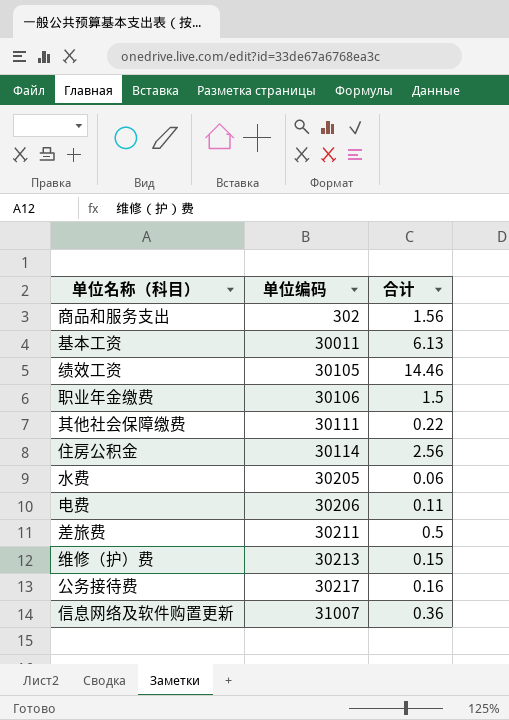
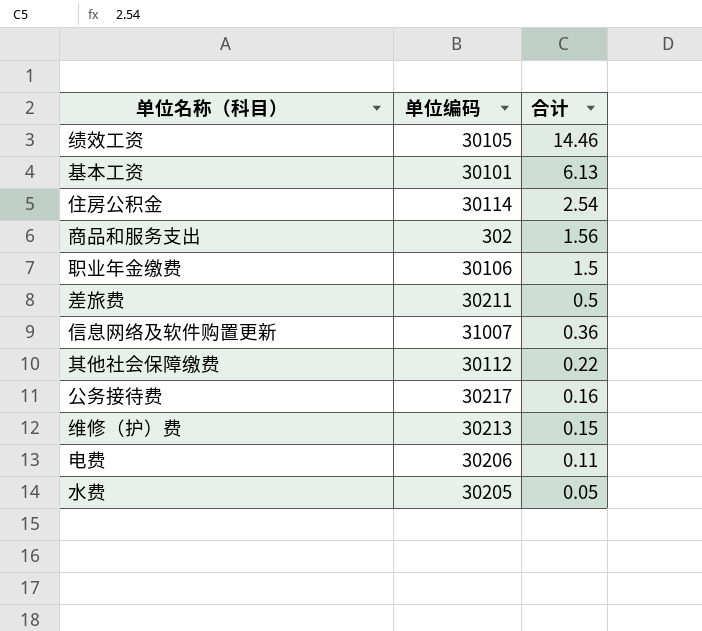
row order: 单位编码 ascending -> 合计 descending
基本工资 | 单位编码: 30011 -> 30101
住房公积金 | 合计: 2.56 -> 2.54
其他社会保障缴费 | 单位编码: 30111 -> 30112
水费 | 合计: 0.06 -> 0.05

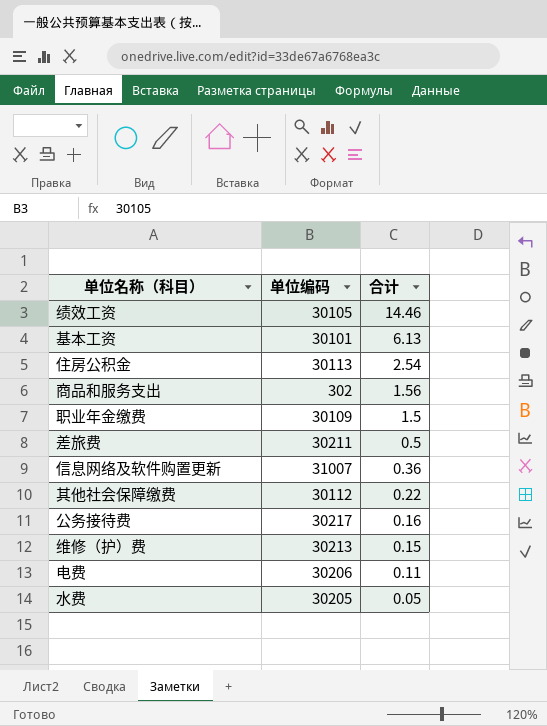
住房公积金 | 单位编码: 30114 -> 30113
职业年金缴费 | 单位编码: 30106 -> 30109

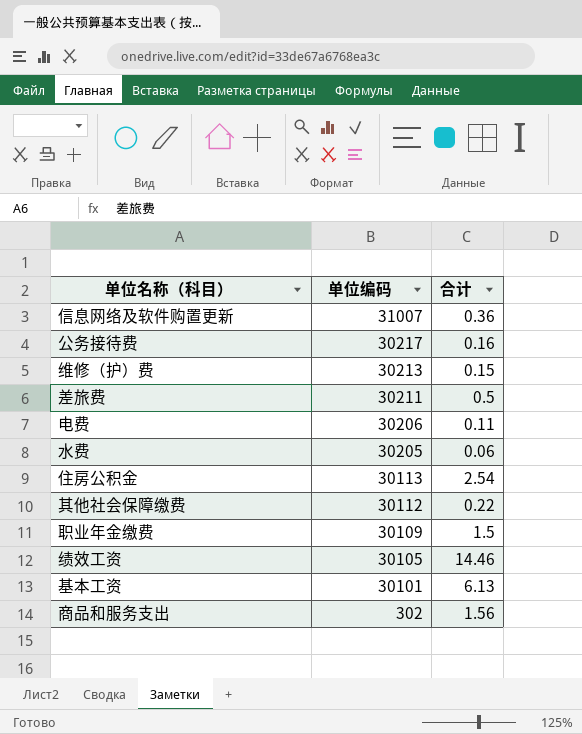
row order: 合计 descending -> 单位编码 descending
水费 | 合计: 0.05 -> 0.06

